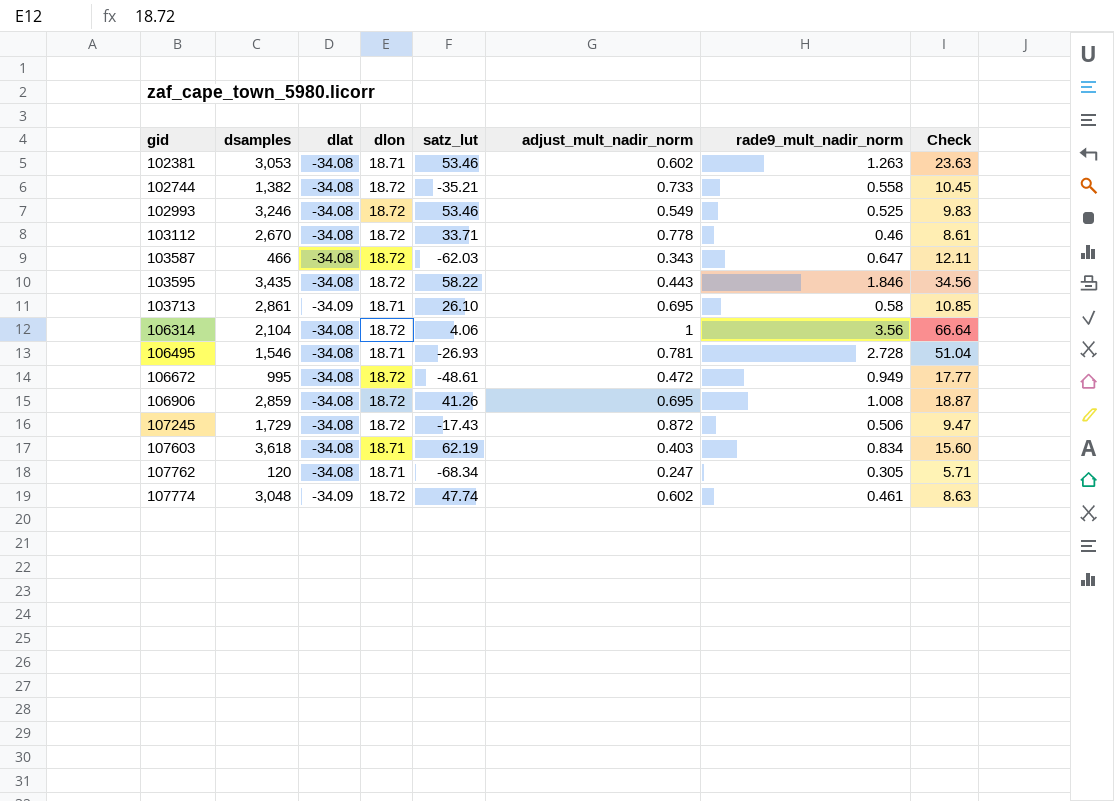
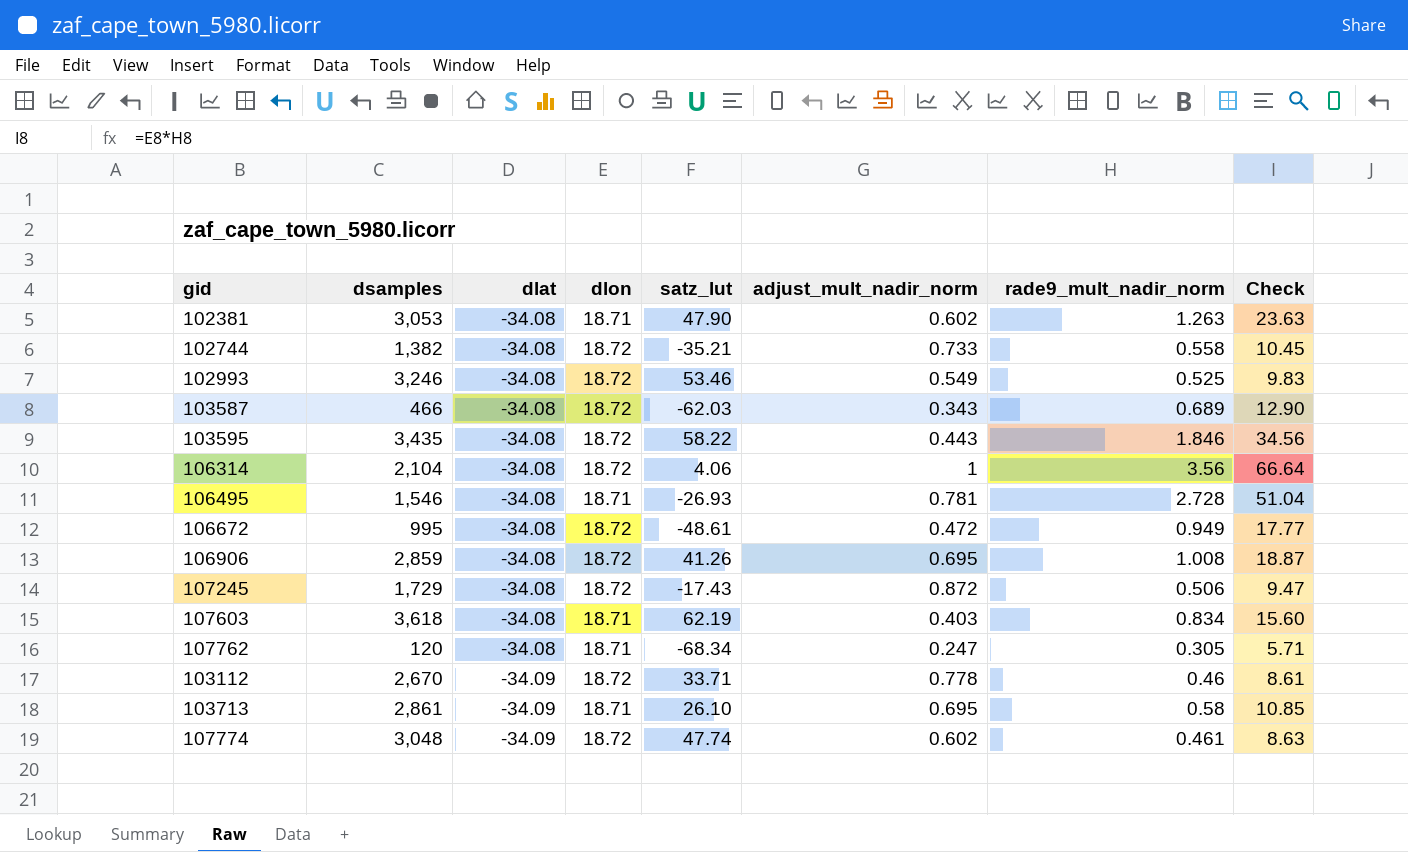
row order: gid ascending -> dlat descending
102381 | satz_lut: 53.46 -> 47.90
103587 | rade9_mult_nadir_norm: 0.647 -> 0.689
103587 | Check: 12.11 -> 12.90
103112 | dlat: -34.08 -> -34.09

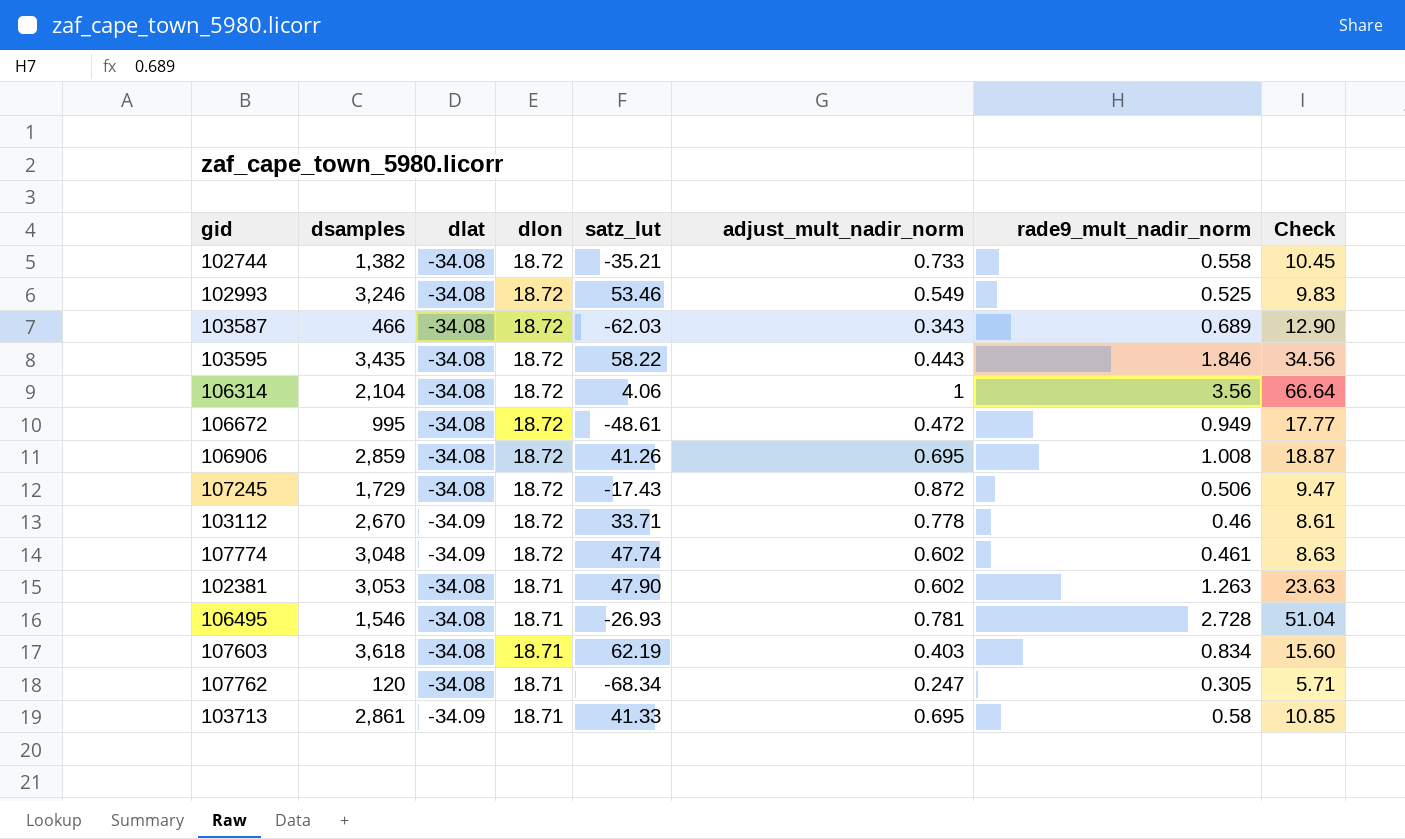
row order: dlat descending -> dlon descending
103713 | satz_lut: 26.10 -> 41.33

